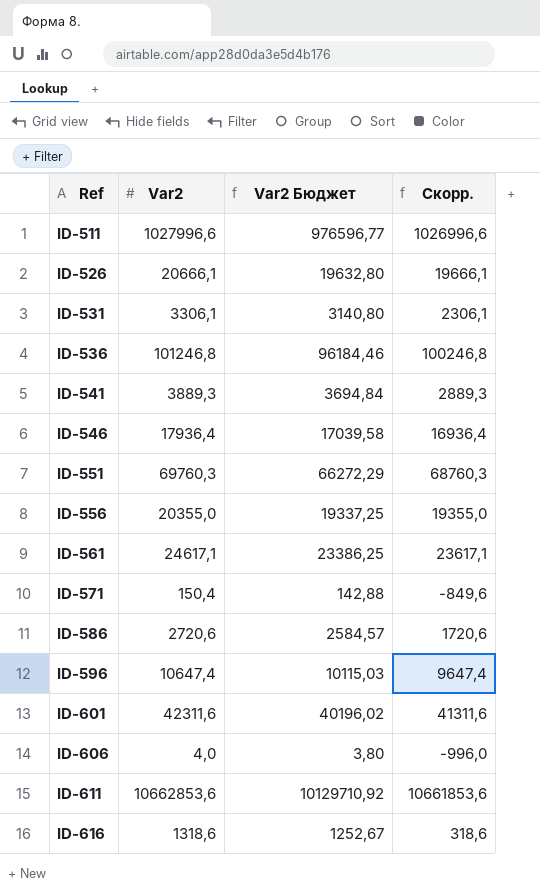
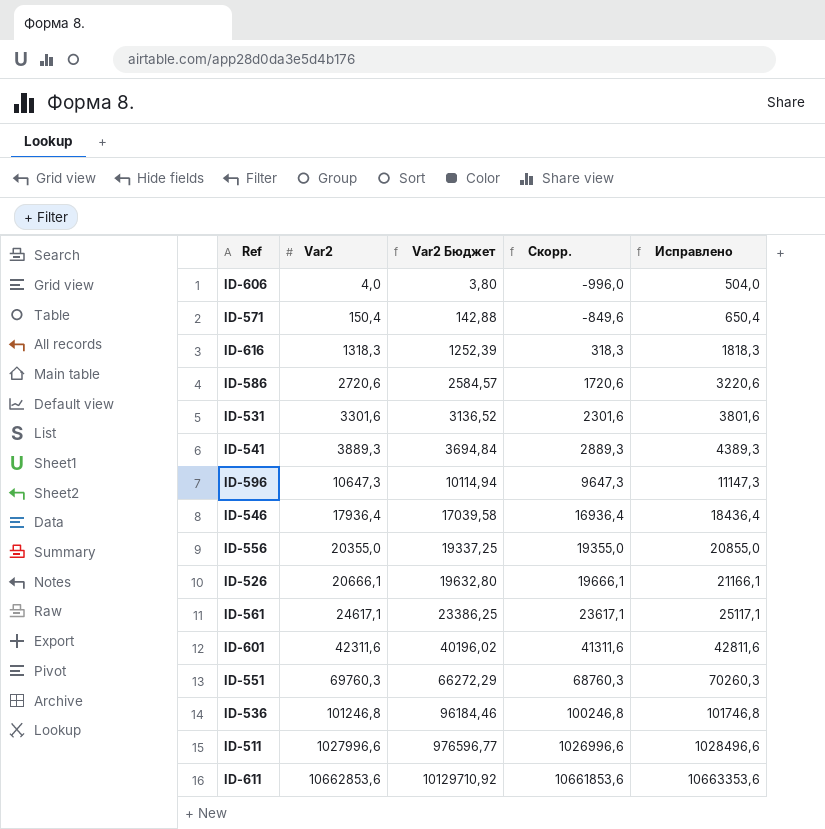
row order: Ref ascending -> Var2 ascending
column Исправлено | formula: none -> [Var2] + 500
ID-616 | Var2: 1318,6 -> 1318,3
ID-616 | Var2 Бюджет: 1252,67 -> 1252,39
ID-616 | Скорр.: 318,6 -> 318,3
ID-531 | Var2: 3306,1 -> 3301,6
ID-531 | Var2 Бюджет: 3140,80 -> 3136,52
ID-531 | Скорр.: 2306,1 -> 2301,6
ID-596 | Var2: 10647,4 -> 10647,3
ID-596 | Var2 Бюджет: 10115,03 -> 10114,94
ID-596 | Скорр.: 9647,4 -> 9647,3

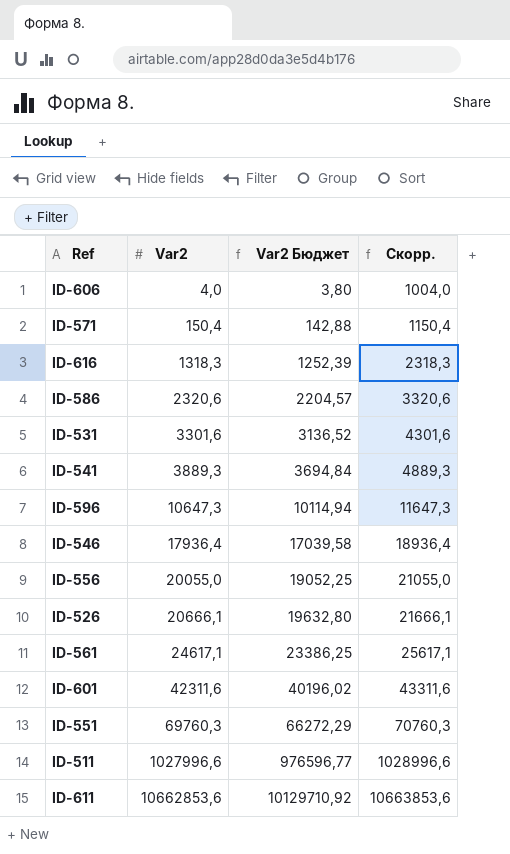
column Исправлено | formula: [Var2] + 500 -> none
column Скорр. | formula: [Var2] - 1000 -> [Var2] + 1000
row ID-536: 101246,8 | 96184,46 | 100246,8 | 101746,8 -> none
ID-586 | Var2: 2720,6 -> 2320,6
ID-586 | Var2 Бюджет: 2584,57 -> 2204,57
ID-556 | Var2: 20355,0 -> 20055,0
ID-556 | Var2 Бюджет: 19337,25 -> 19052,25

